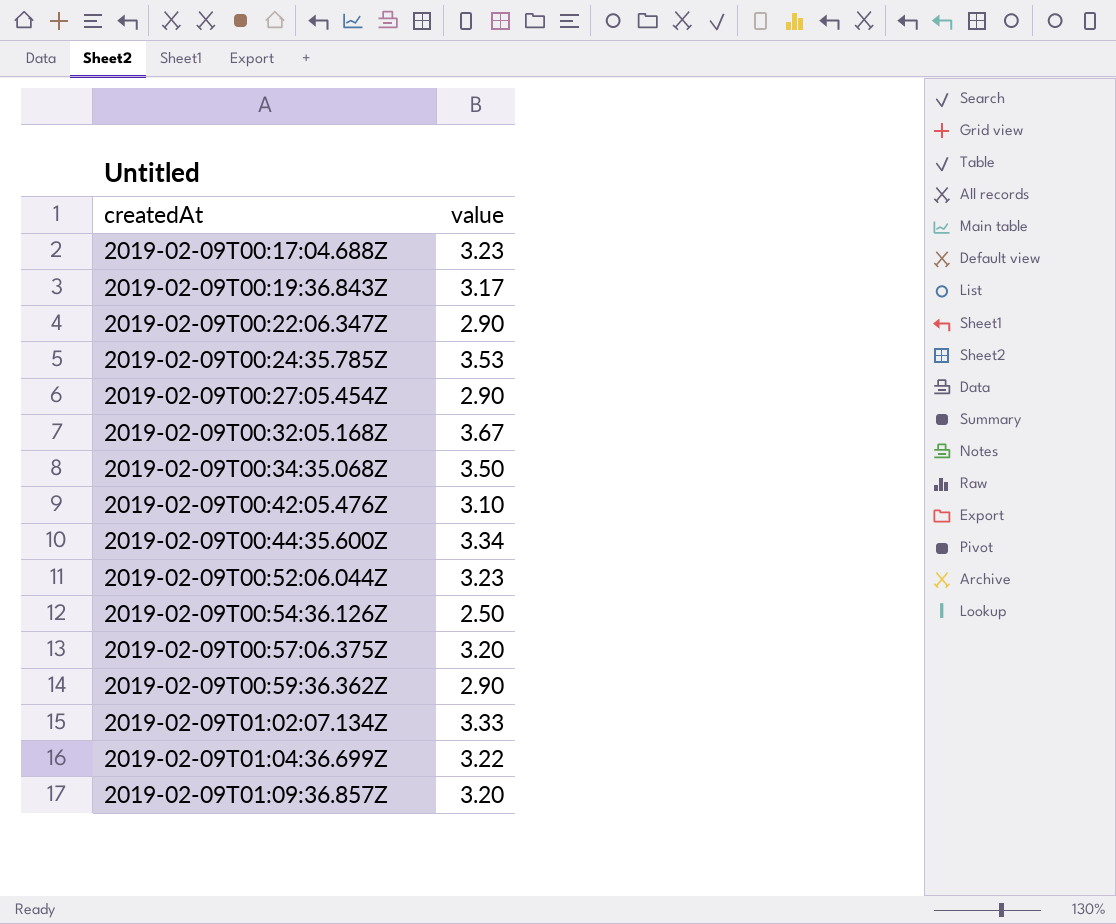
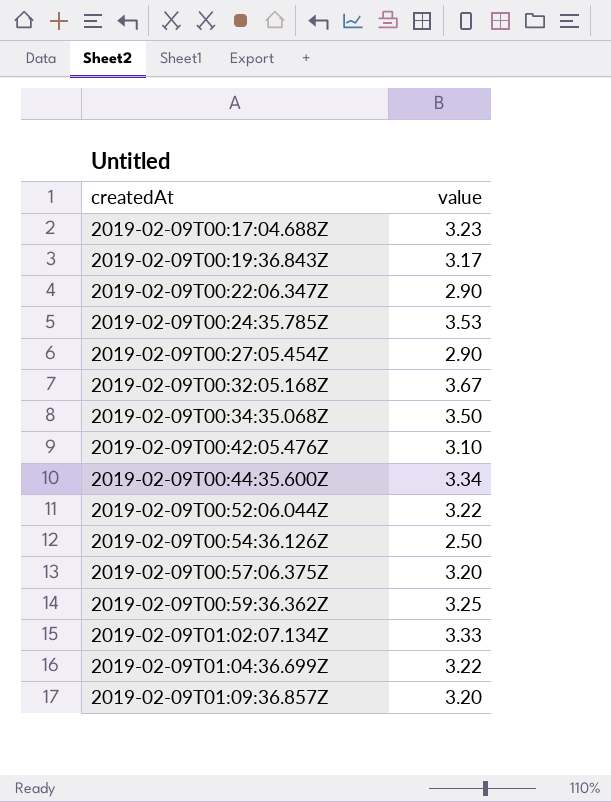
2019-02-09T00:52:06.044Z | value: 3.23 -> 3.22
2019-02-09T00:59:36.362Z | value: 2.90 -> 3.25

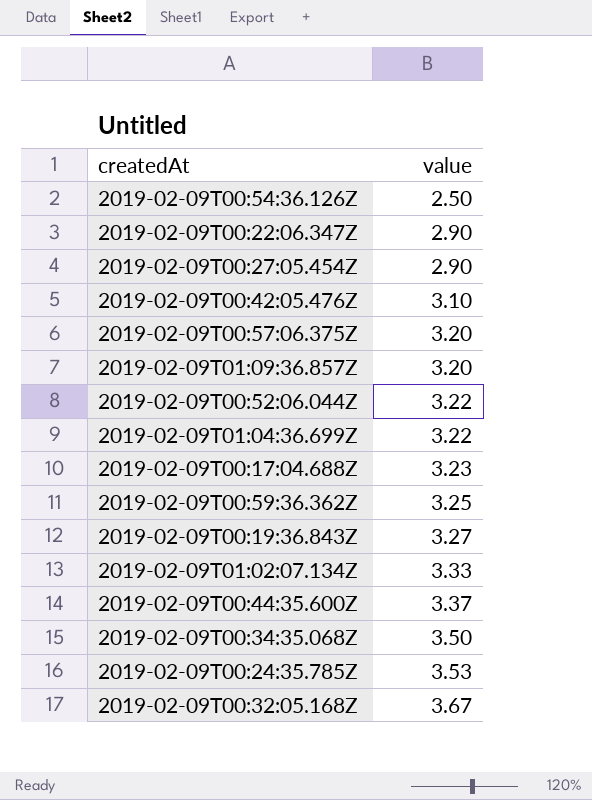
row order: createdAt ascending -> value ascending
2019-02-09T00:19:36.843Z | value: 3.17 -> 3.27
2019-02-09T00:44:35.600Z | value: 3.34 -> 3.37

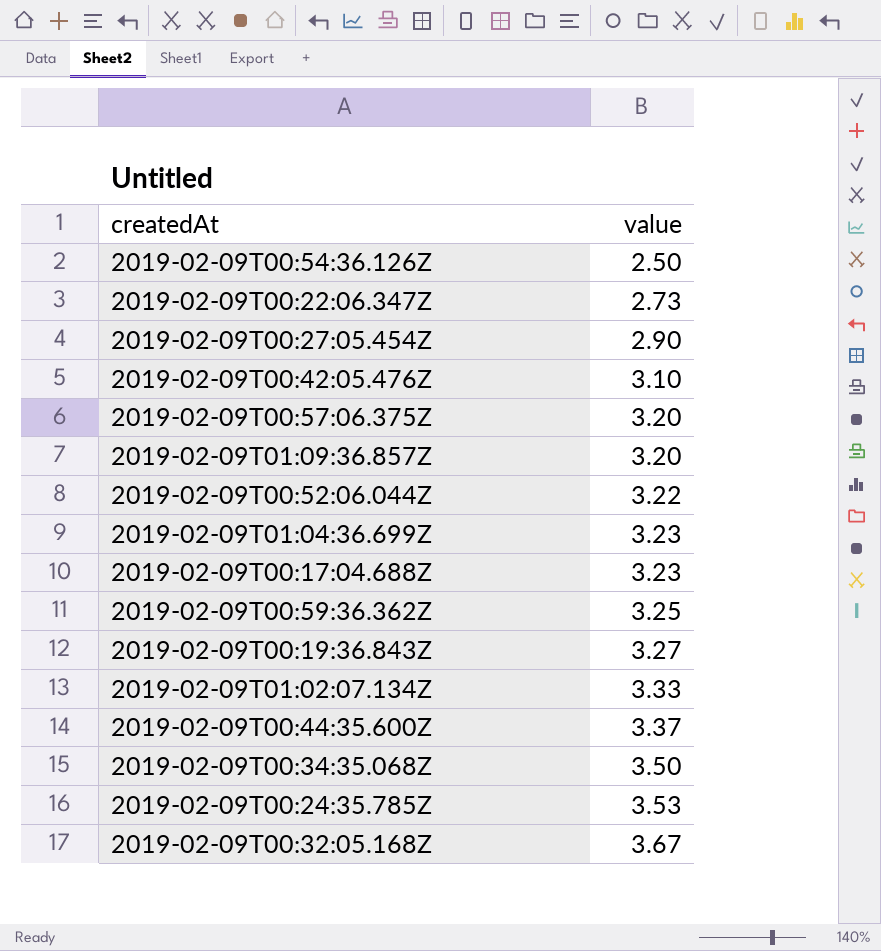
2019-02-09T00:22:06.347Z | value: 2.90 -> 2.73
2019-02-09T01:04:36.699Z | value: 3.22 -> 3.23

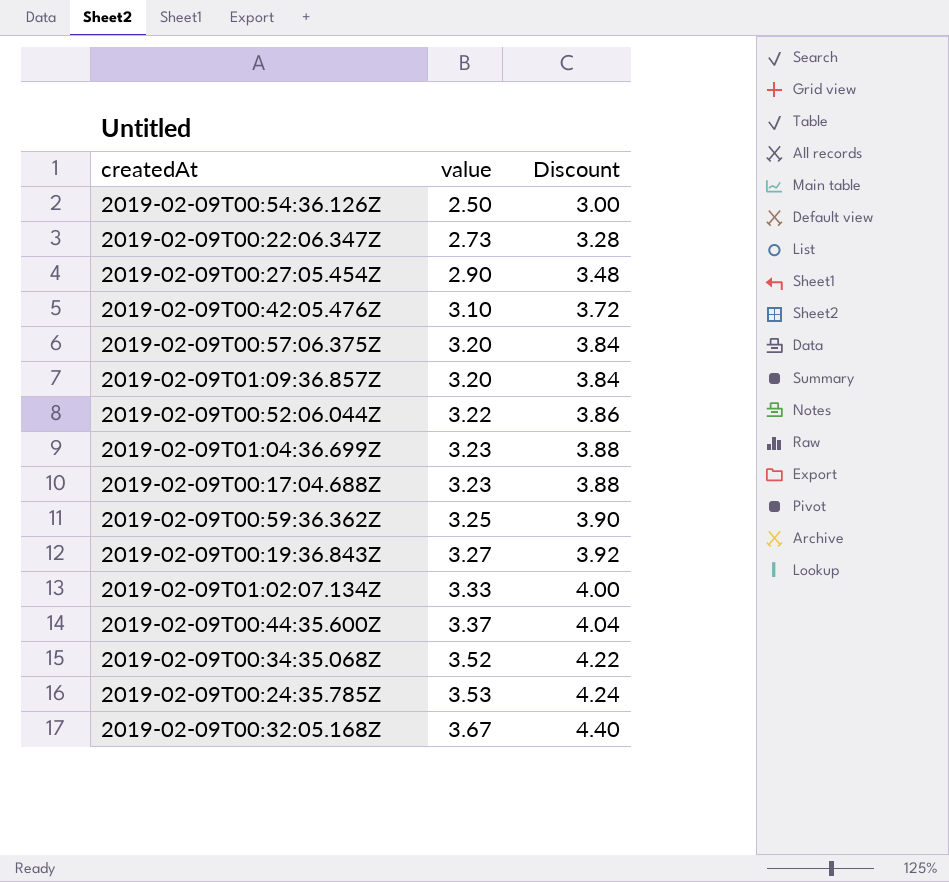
column Discount | formula: none -> [value] * 1.2
2019-02-09T00:34:35.068Z | value: 3.50 -> 3.52

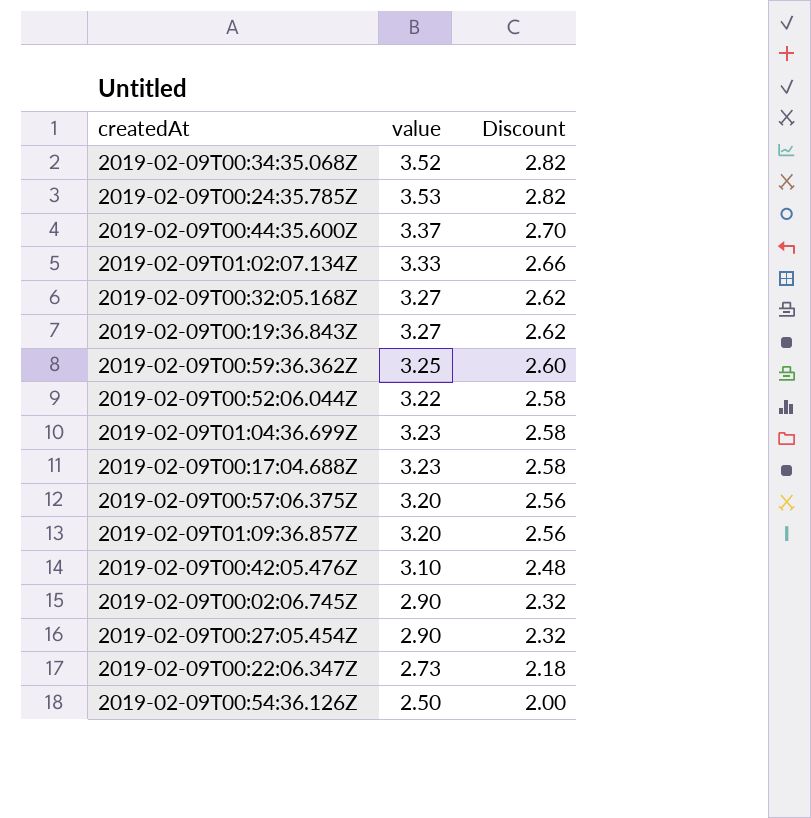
row order: value ascending -> Discount descending
column Discount | formula: [value] * 1.2 -> [value] * 0.8
2019-02-09T00:32:05.168Z | value: 3.67 -> 3.27
row 2019-02-09T00:02:06.745Z: none -> 2.90 | 2.32

